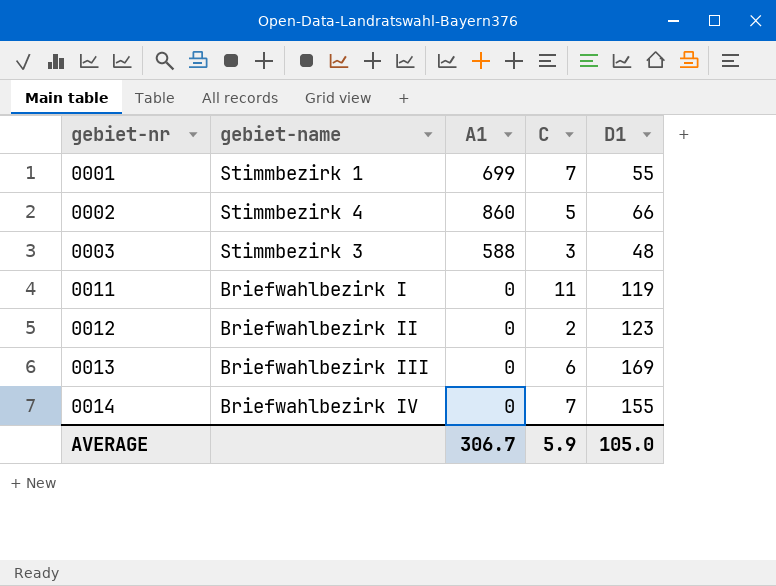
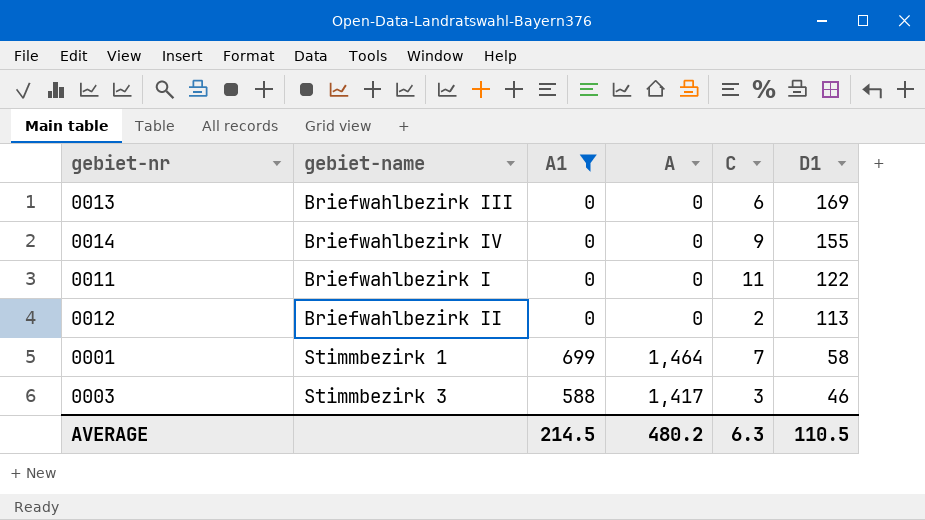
filter: none -> A1 != 860
row order: gebiet-nr ascending -> D1 descending
column A | position: none -> 4
0014 | C: 7 -> 9
0011 | D1: 119 -> 122
0012 | D1: 123 -> 113
0001 | D1: 55 -> 58
0003 | D1: 48 -> 46
AVERAGE | A1: 306.7 -> 214.5
AVERAGE | C: 5.9 -> 6.3
AVERAGE | D1: 105.0 -> 110.5

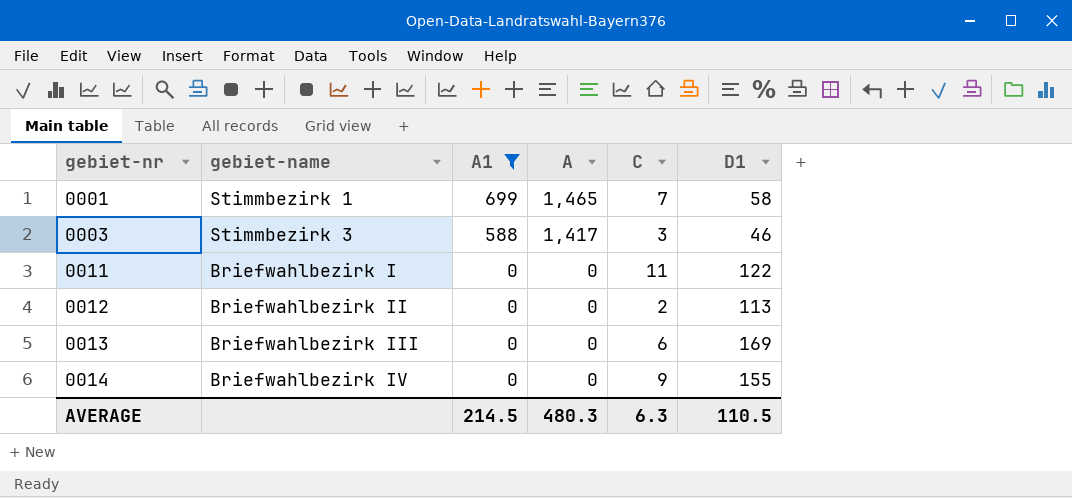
row order: D1 descending -> gebiet-nr ascending
0001 | A: 1,464 -> 1,465
AVERAGE | A: 480.2 -> 480.3

